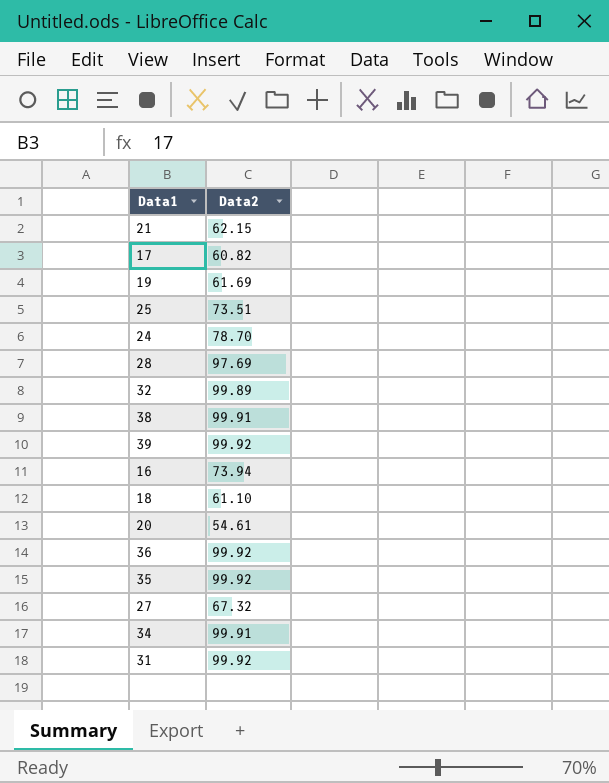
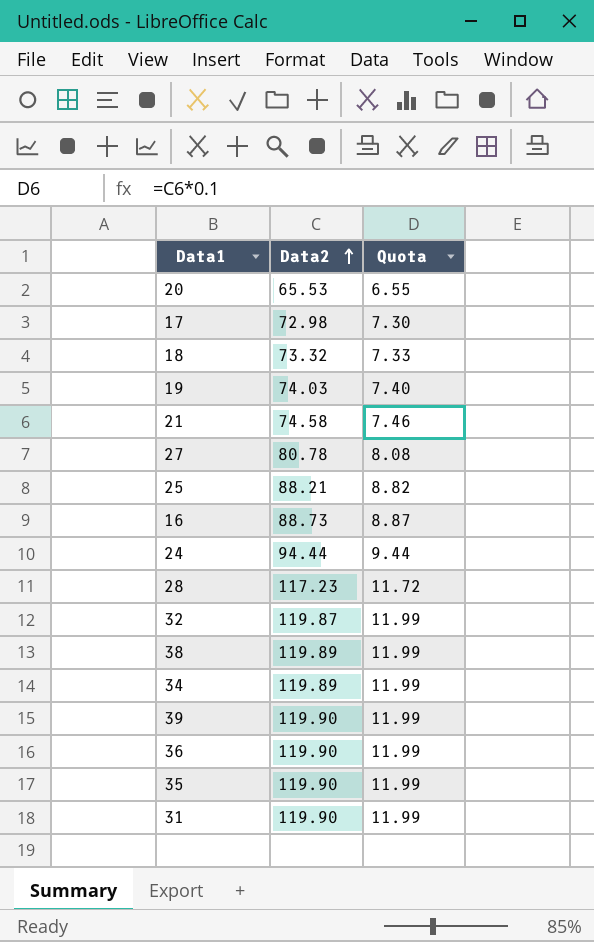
row order: none -> Data2 ascending
column Quota | formula: none -> [Data2] * 0.1
20 | Data2: 54.61 -> 65.53
17 | Data2: 60.82 -> 72.98
18 | Data2: 61.10 -> 73.32
19 | Data2: 61.69 -> 74.03
21 | Data2: 62.15 -> 74.58
27 | Data2: 67.32 -> 80.78
25 | Data2: 73.51 -> 88.21
16 | Data2: 73.94 -> 88.73
24 | Data2: 78.70 -> 94.44
28 | Data2: 97.69 -> 117.23
32 | Data2: 99.89 -> 119.87
38 | Data2: 99.91 -> 119.89
34 | Data2: 99.91 -> 119.89
39 | Data2: 99.92 -> 119.90
36 | Data2: 99.92 -> 119.90
35 | Data2: 99.92 -> 119.90
31 | Data2: 99.92 -> 119.90

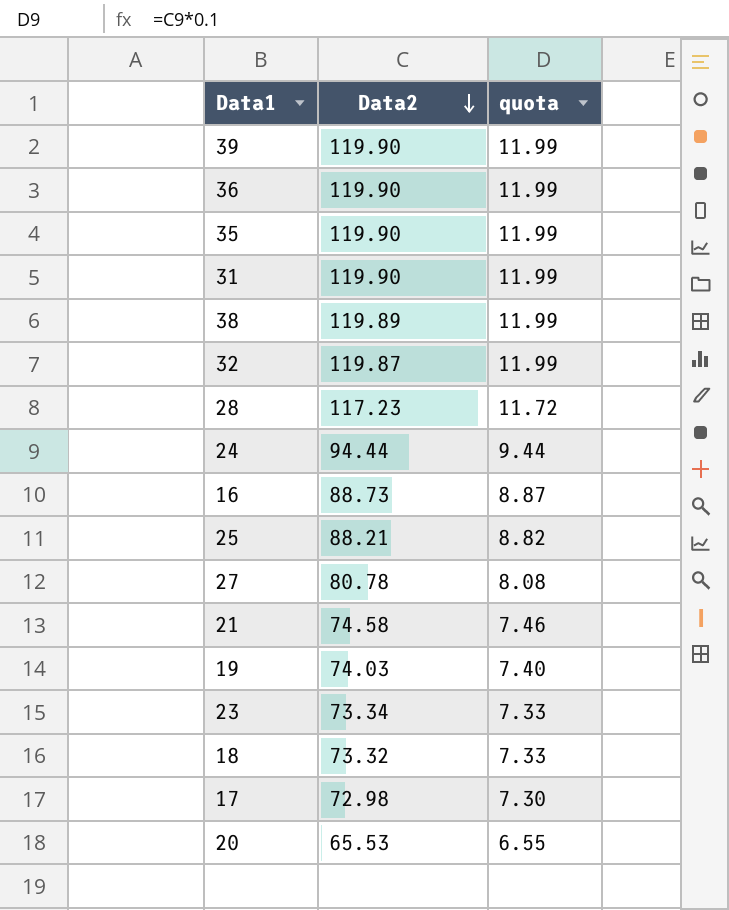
row order: Data2 ascending -> Data2 descending
column name: Quota -> quota
row 34: 119.89 | 11.99 -> none
row 23: none -> 73.34 | 7.33

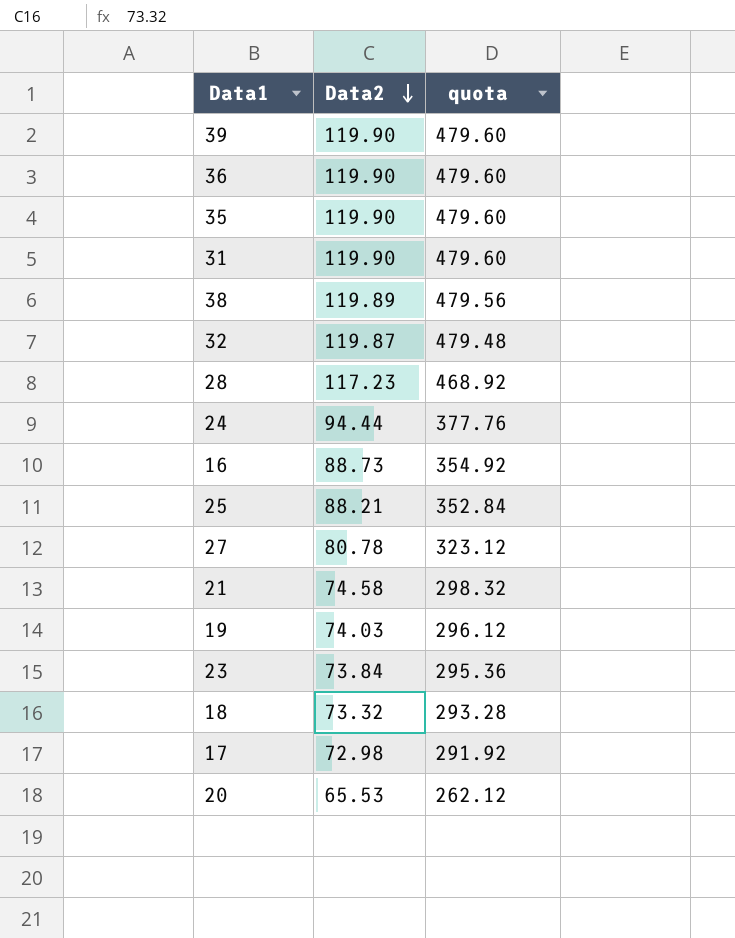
column quota | formula: [Data2] * 0.1 -> [Data2] * 4
23 | Data2: 73.34 -> 73.84

